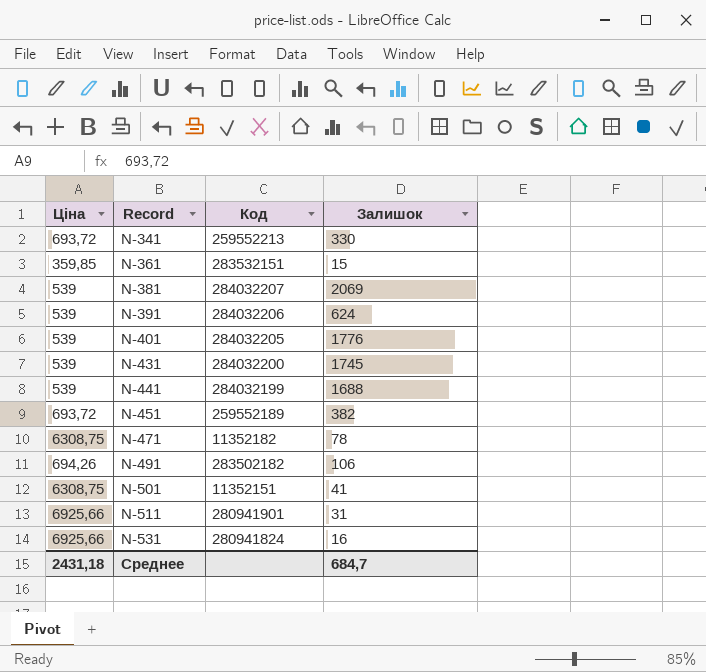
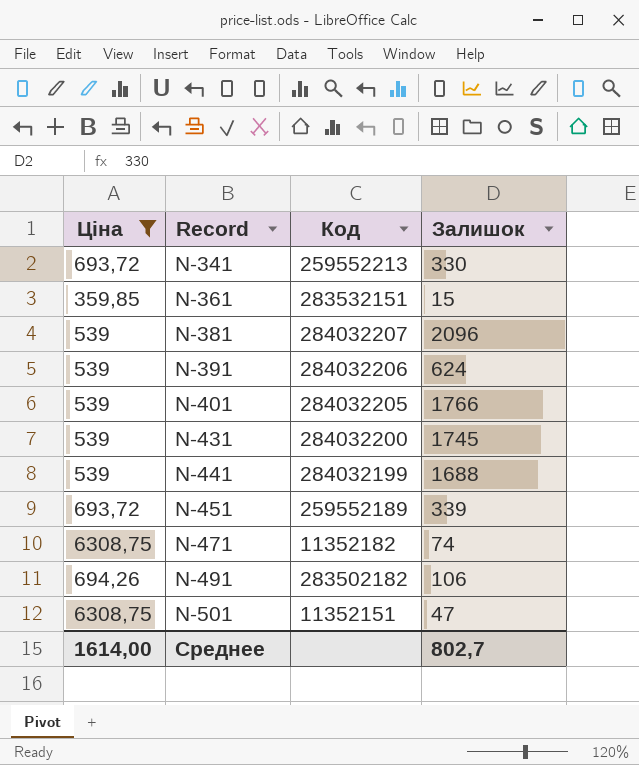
filter: none -> Ціна != 6925,66
N-381 | Залишок: 2069 -> 2096
N-401 | Залишок: 1776 -> 1766
N-451 | Залишок: 382 -> 339
N-471 | Залишок: 78 -> 74
N-501 | Залишок: 41 -> 47
Среднее | Ціна: 2431,18 -> 1614,00
Среднее | Залишок: 684,7 -> 802,7

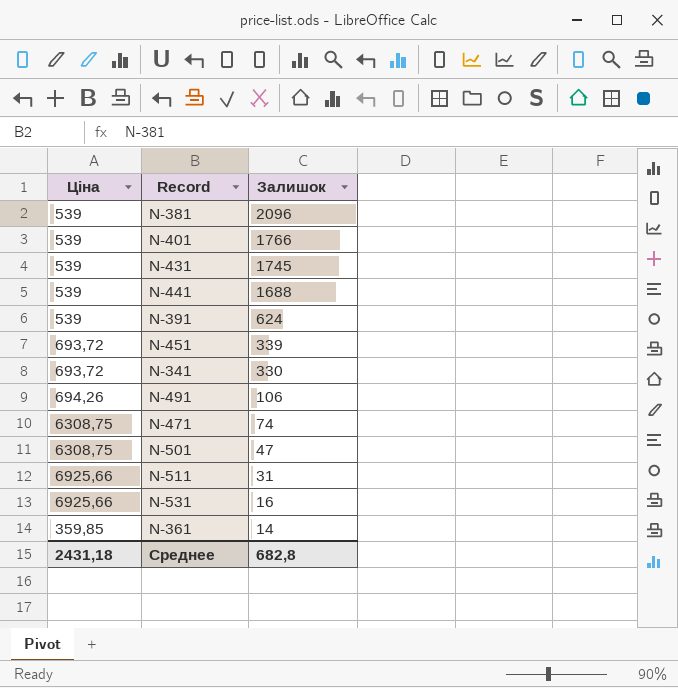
filter: Ціна != 6925,66 -> none
row order: Record ascending -> Залишок descending
column Код | position: 3 -> none
N-361 | Залишок: 15 -> 14
Среднее | Ціна: 1614,00 -> 2431,18
Среднее | Залишок: 802,7 -> 682,8

